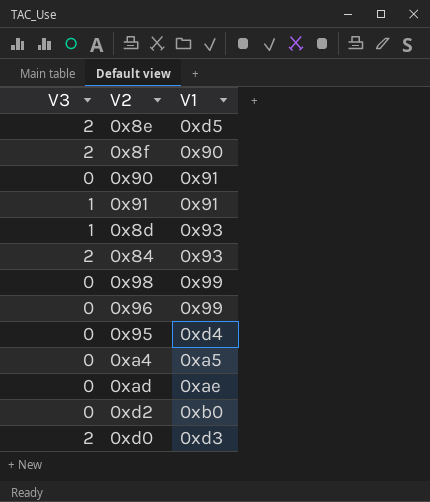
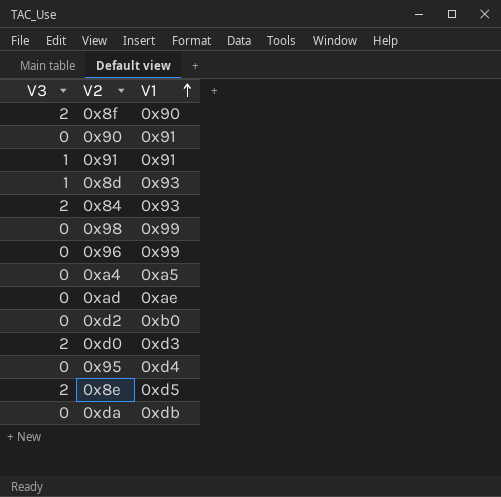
row order: none -> V1 ascending
row 0xda: none -> 0 | 0xdb

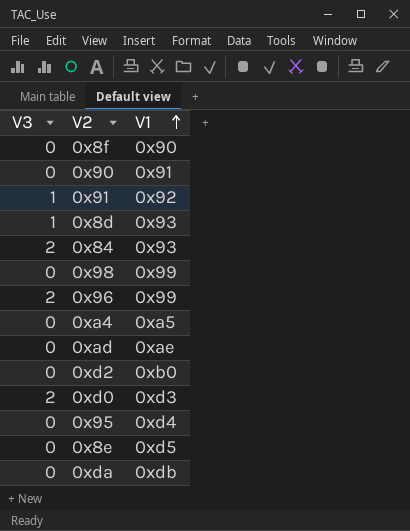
0x8f | V3: 2 -> 0
0x91 | V1: 0x91 -> 0x92
0x96 | V3: 0 -> 2
0x8e | V3: 2 -> 0

